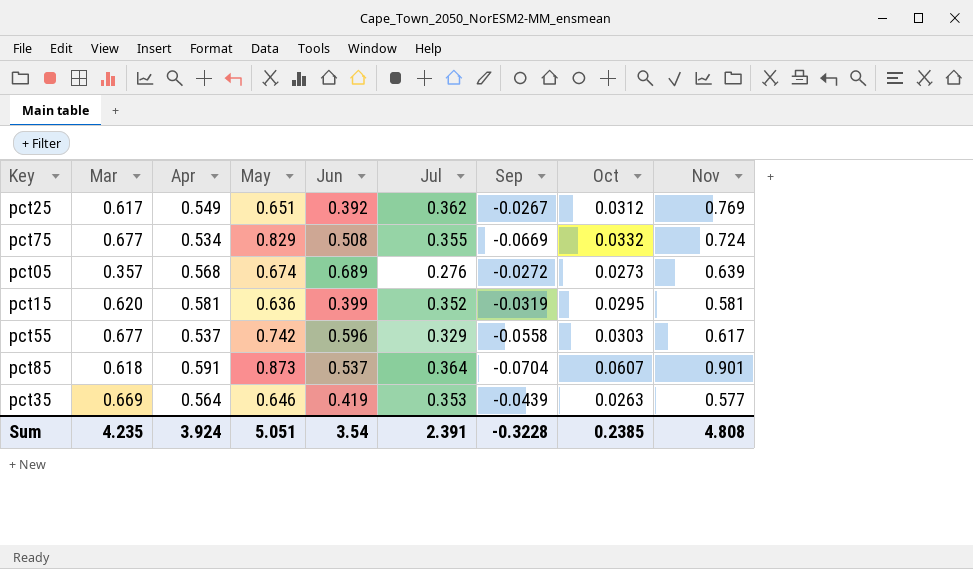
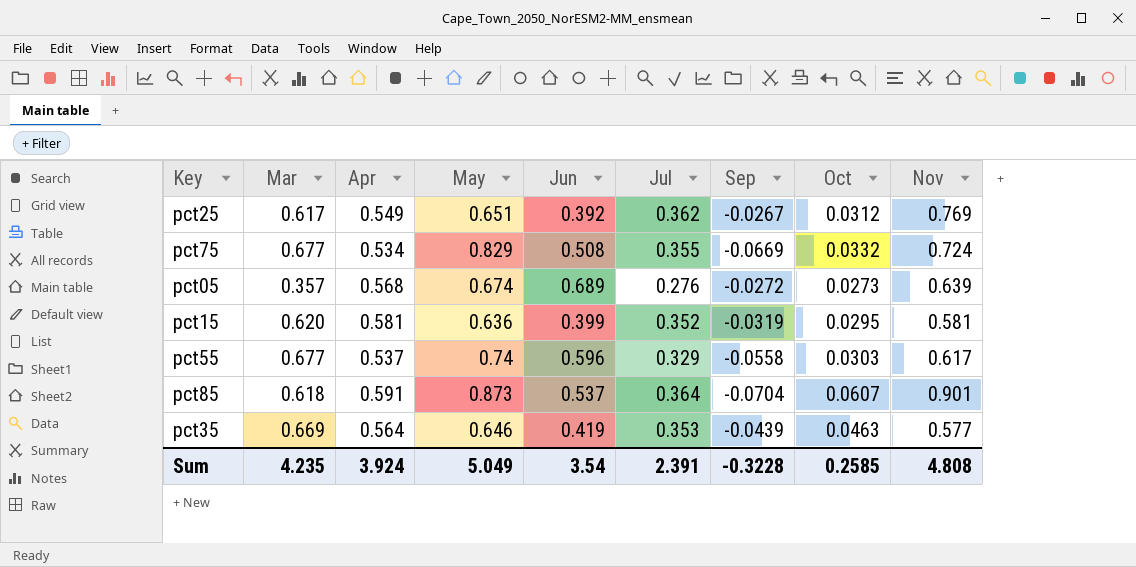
pct55 | May: 0.742 -> 0.74
pct35 | Oct: 0.0263 -> 0.0463
Sum | May: 5.051 -> 5.049
Sum | Oct: 0.2385 -> 0.2585

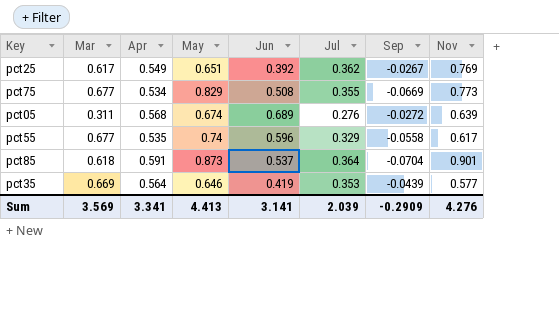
column Oct | position: 8 -> none
row pct15: 0.620 | 0.581 | 0.636 | 0.399 | 0.352 | -0.0319 | 0.0295 | 0.581 -> none
pct75 | Nov: 0.724 -> 0.773
pct05 | Mar: 0.357 -> 0.311
pct55 | Apr: 0.537 -> 0.535
Sum | Mar: 4.235 -> 3.569
Sum | Apr: 3.924 -> 3.341
Sum | May: 5.049 -> 4.413
Sum | Jun: 3.54 -> 3.141
Sum | Jul: 2.391 -> 2.039
Sum | Sep: -0.3228 -> -0.2909
Sum | Nov: 4.808 -> 4.276

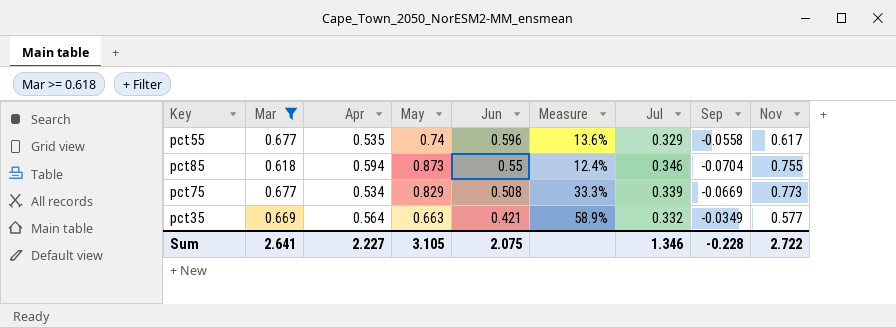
filter: none -> Mar >= 0.618
row order: none -> Jun descending
column Measure | formula: none -> ([Mar] - [Jun]) / [Jun]
pct85 | Apr: 0.591 -> 0.594
pct85 | Jun: 0.537 -> 0.55
pct85 | Jul: 0.364 -> 0.346
pct85 | Nov: 0.901 -> 0.755
pct75 | Jul: 0.355 -> 0.339
pct35 | May: 0.646 -> 0.663
pct35 | Jun: 0.419 -> 0.421
pct35 | Jul: 0.353 -> 0.332
pct35 | Sep: -0.0439 -> -0.0349
Sum | Mar: 3.569 -> 2.641
Sum | Apr: 3.341 -> 2.227
Sum | May: 4.413 -> 3.105
Sum | Jun: 3.141 -> 2.075
Sum | Jul: 2.039 -> 1.346
Sum | Sep: -0.2909 -> -0.228
Sum | Nov: 4.276 -> 2.722

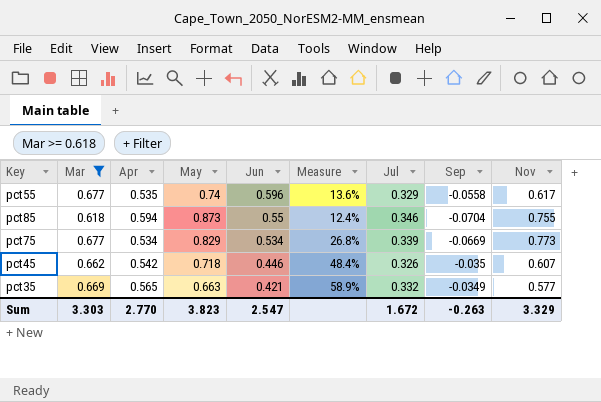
pct75 | Jun: 0.508 -> 0.534
pct75 | Measure: 33.3% -> 26.8%
row pct45: none -> 0.662 | 0.542 | 0.718 | 0.446 | 48.4% | 0.326 | -0.035 | 0.607
pct35 | Apr: 0.564 -> 0.565
Sum | Mar: 2.641 -> 3.303
Sum | Apr: 2.227 -> 2.770
Sum | May: 3.105 -> 3.823
Sum | Jun: 2.075 -> 2.547
Sum | Jul: 1.346 -> 1.672
Sum | Sep: -0.228 -> -0.263
Sum | Nov: 2.722 -> 3.329

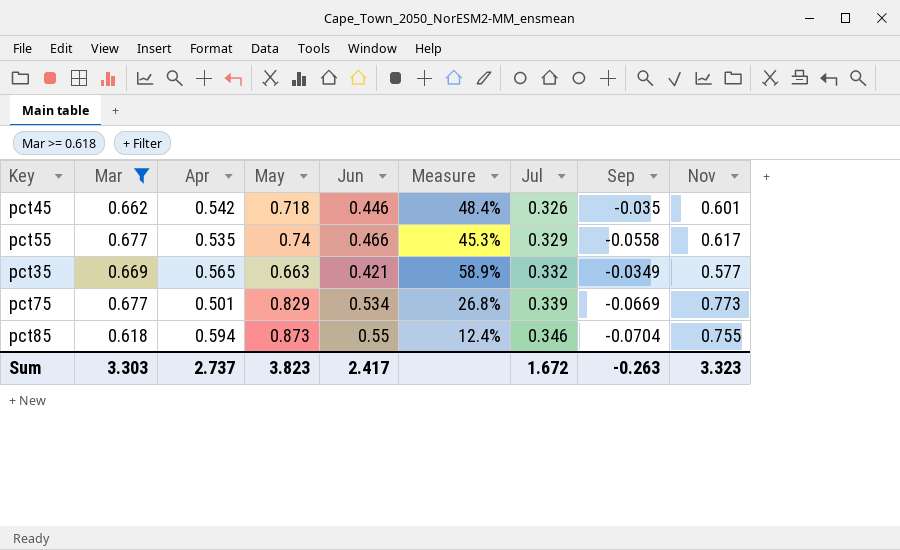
row order: Jun descending -> Jul ascending
pct45 | Nov: 0.607 -> 0.601
pct55 | Jun: 0.596 -> 0.466
pct55 | Measure: 13.6% -> 45.3%
pct75 | Apr: 0.534 -> 0.501
Sum | Apr: 2.770 -> 2.737
Sum | Jun: 2.547 -> 2.417
Sum | Nov: 3.329 -> 3.323

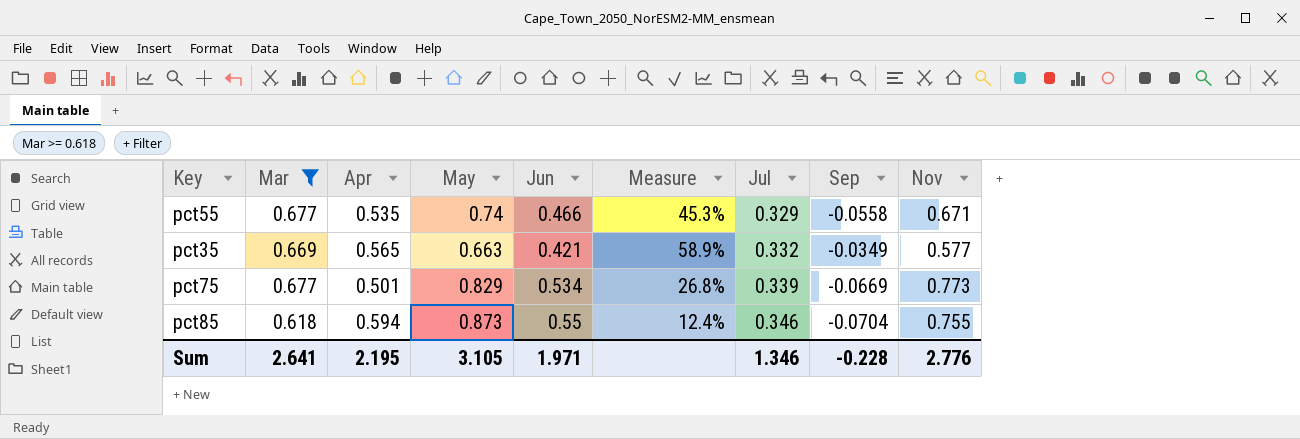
row pct45: 0.662 | 0.542 | 0.718 | 0.446 | 48.4% | 0.326 | -0.035 | 0.601 -> none
pct55 | Nov: 0.617 -> 0.671
Sum | Mar: 3.303 -> 2.641
Sum | Apr: 2.737 -> 2.195
Sum | May: 3.823 -> 3.105
Sum | Jun: 2.417 -> 1.971
Sum | Jul: 1.672 -> 1.346
Sum | Sep: -0.263 -> -0.228
Sum | Nov: 3.323 -> 2.776

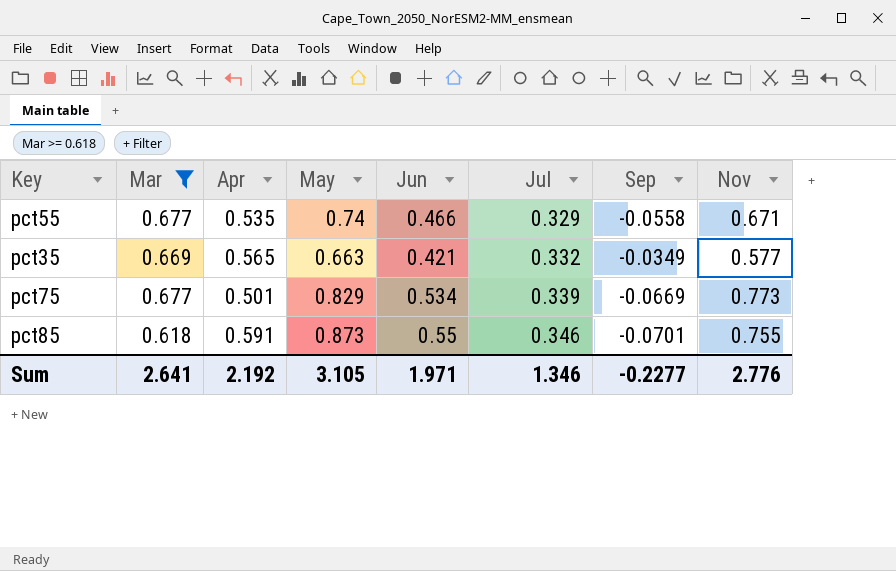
column Measure | formula: ([Mar] - [Jun]) / [Jun] -> none
pct85 | Apr: 0.594 -> 0.591
pct85 | Sep: -0.0704 -> -0.0701
Sum | Apr: 2.195 -> 2.192
Sum | Sep: -0.228 -> -0.2277

